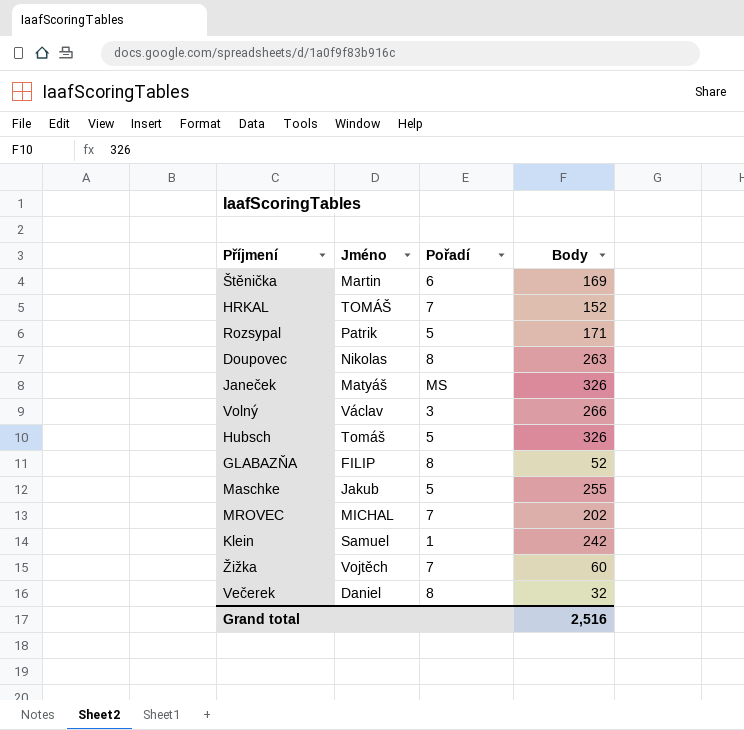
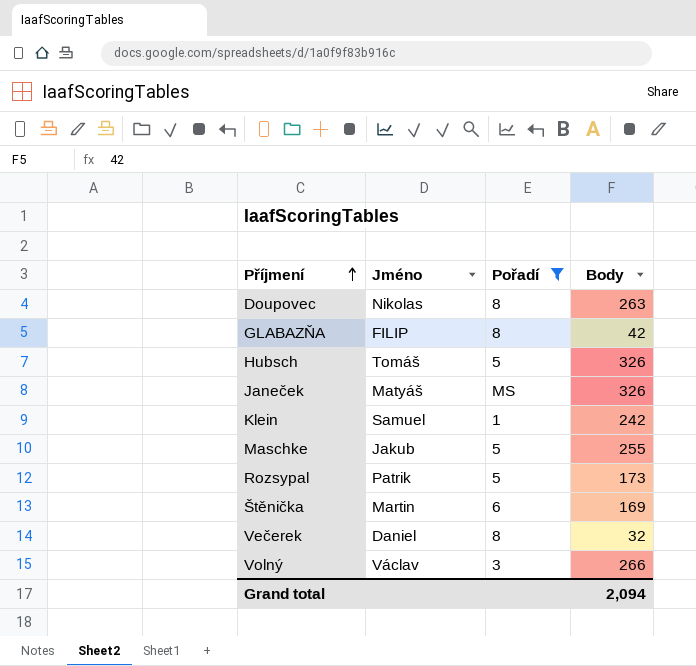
filter: none -> Pořadí != 7
row order: none -> Příjmení ascending
GLABAZŇA | Body: 52 -> 42
Rozsypal | Body: 171 -> 173
Grand total | Body: 2,516 -> 2,094

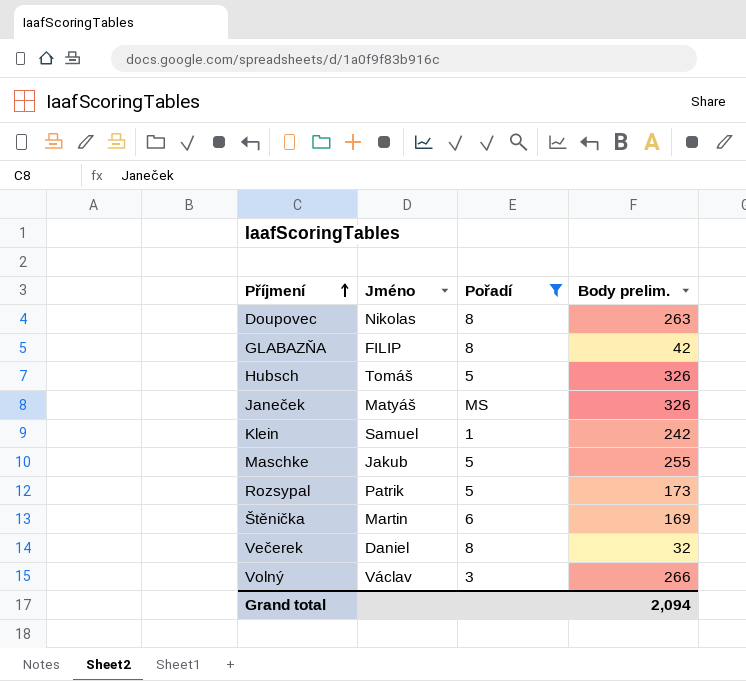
column name: Body -> Body prelim.

